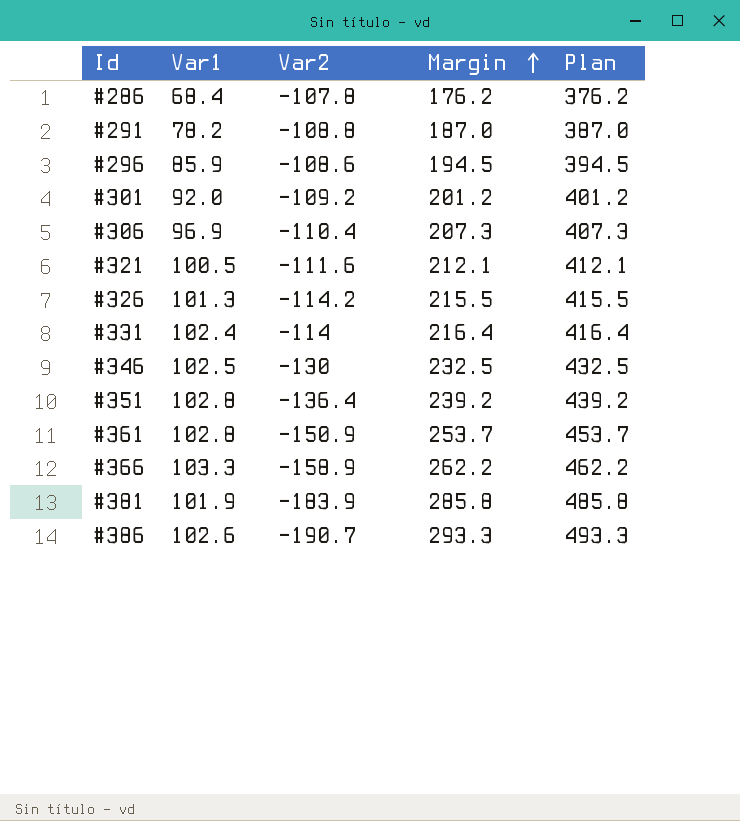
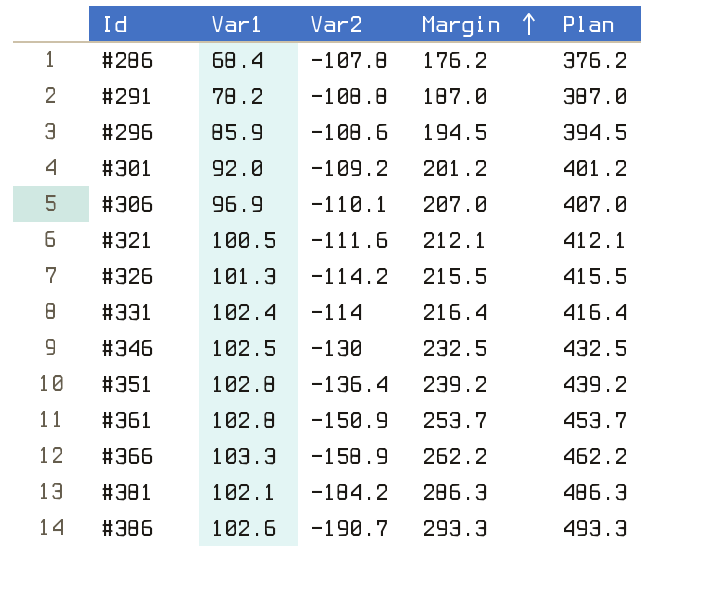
#306 | Var2: -110.4 -> -110.1
#306 | Margin: 207.3 -> 207.0
#306 | Plan: 407.3 -> 407.0
#381 | Var1: 101.9 -> 102.1
#381 | Var2: -183.9 -> -184.2
#381 | Margin: 285.8 -> 286.3
#381 | Plan: 485.8 -> 486.3

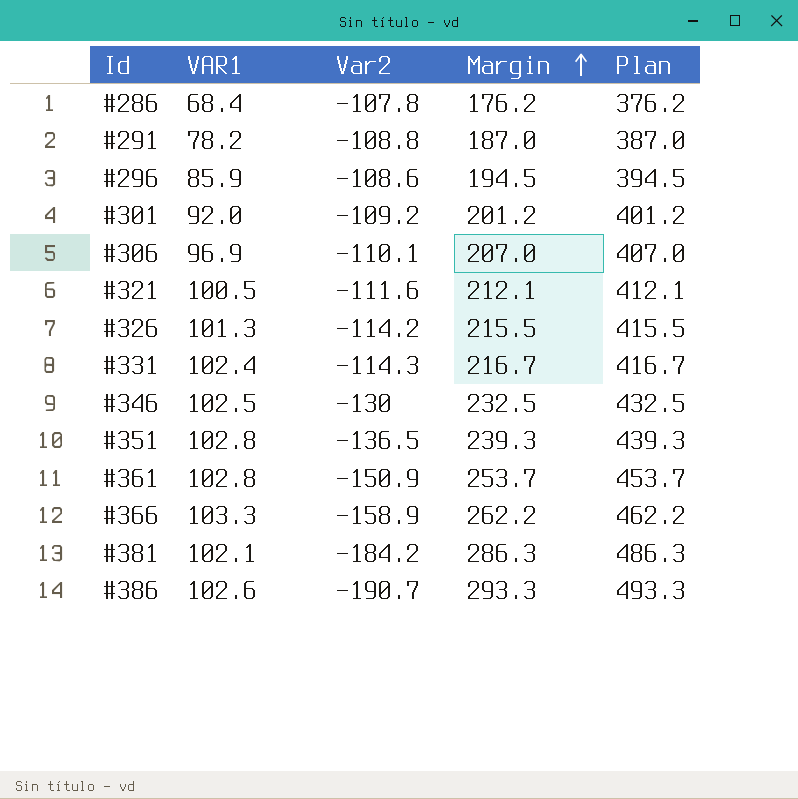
column name: Var1 -> VAR1
#331 | Var2: -114 -> -114.3
#331 | Margin: 216.4 -> 216.7
#331 | Plan: 416.4 -> 416.7
#351 | Var2: -136.4 -> -136.5
#351 | Margin: 239.2 -> 239.3
#351 | Plan: 439.2 -> 439.3

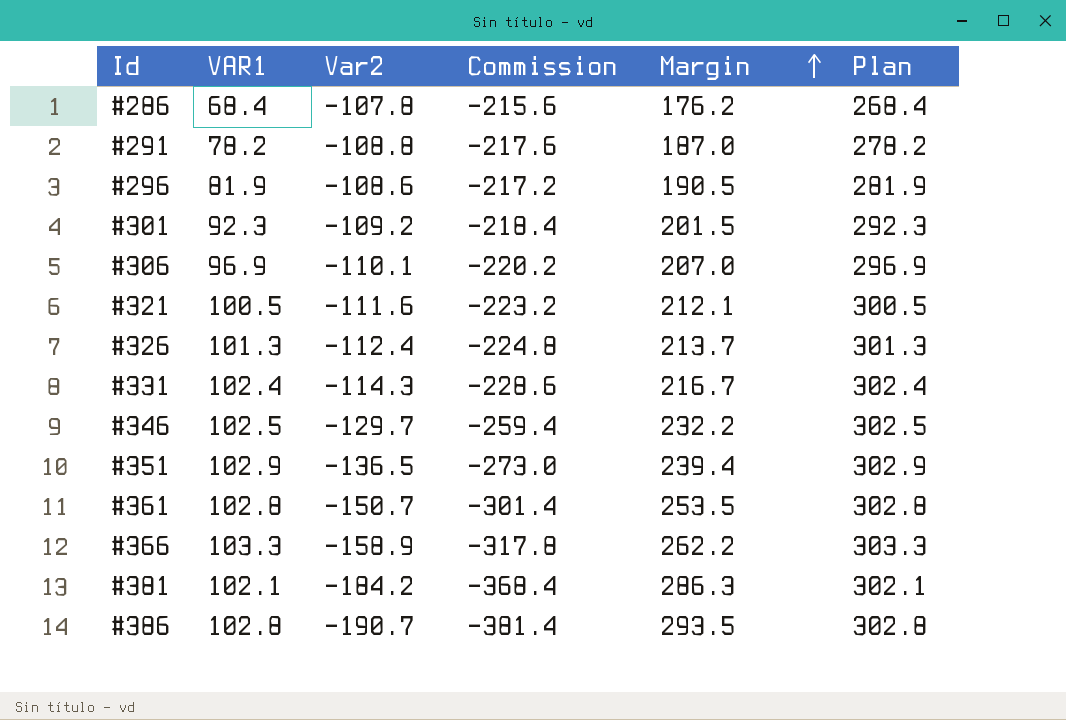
column Commission | formula: none -> [Var2] * 2
column Plan | formula: [Margin] + 200 -> [VAR1] + 200
#296 | VAR1: 85.9 -> 81.9
#296 | Margin: 194.5 -> 190.5
#301 | VAR1: 92.0 -> 92.3
#301 | Margin: 201.2 -> 201.5
#326 | Var2: -114.2 -> -112.4
#326 | Margin: 215.5 -> 213.7
#346 | Var2: -130 -> -129.7
#346 | Margin: 232.5 -> 232.2
#351 | VAR1: 102.8 -> 102.9
#351 | Margin: 239.3 -> 239.4
#361 | Var2: -150.9 -> -150.7
#361 | Margin: 253.7 -> 253.5
#386 | VAR1: 102.6 -> 102.8
#386 | Margin: 293.3 -> 293.5

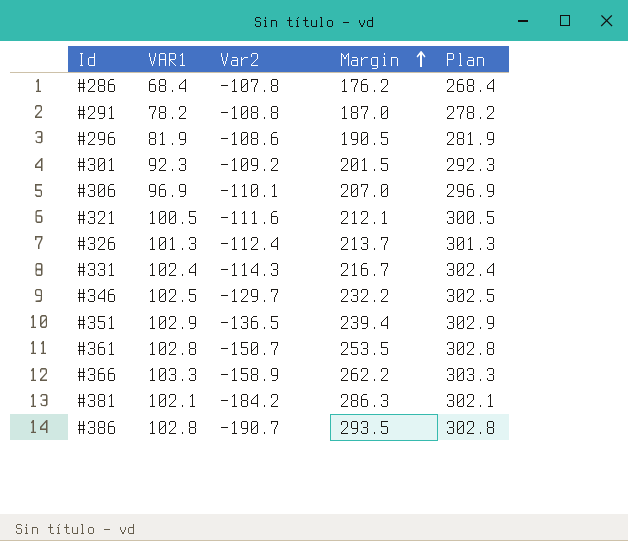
column Commission | formula: [Var2] * 2 -> none

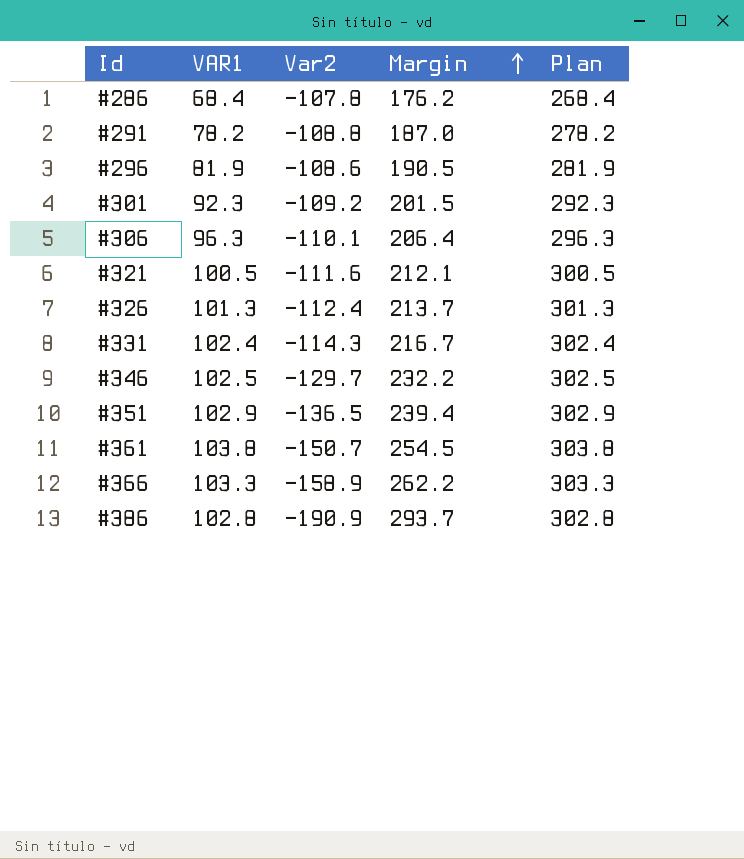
row #381: 102.1 | -184.2 | 286.3 | 302.1 -> none
#306 | VAR1: 96.9 -> 96.3
#306 | Margin: 207.0 -> 206.4
#306 | Plan: 296.9 -> 296.3
#361 | VAR1: 102.8 -> 103.8
#361 | Margin: 253.5 -> 254.5
#361 | Plan: 302.8 -> 303.8
#386 | Var2: -190.7 -> -190.9
#386 | Margin: 293.5 -> 293.7

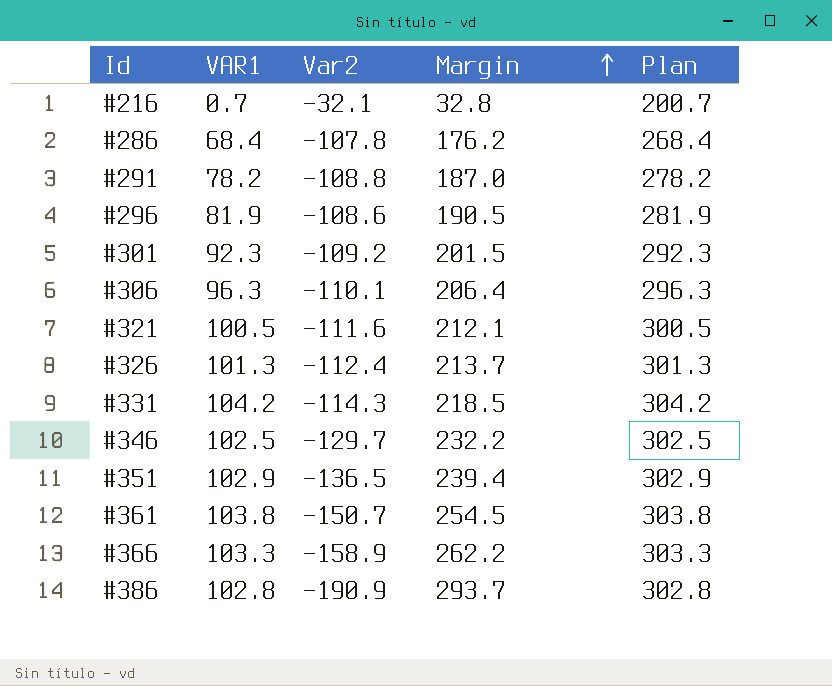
row #216: none -> 0.7 | -32.1 | 32.8 | 200.7
#331 | VAR1: 102.4 -> 104.2
#331 | Margin: 216.7 -> 218.5
#331 | Plan: 302.4 -> 304.2

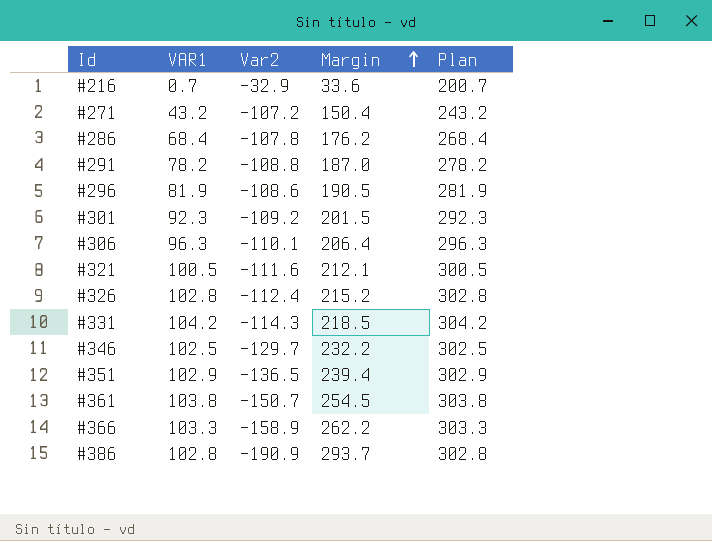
#216 | Var2: -32.1 -> -32.9
#216 | Margin: 32.8 -> 33.6
row #271: none -> 43.2 | -107.2 | 150.4 | 243.2
#326 | VAR1: 101.3 -> 102.8
#326 | Margin: 213.7 -> 215.2
#326 | Plan: 301.3 -> 302.8

